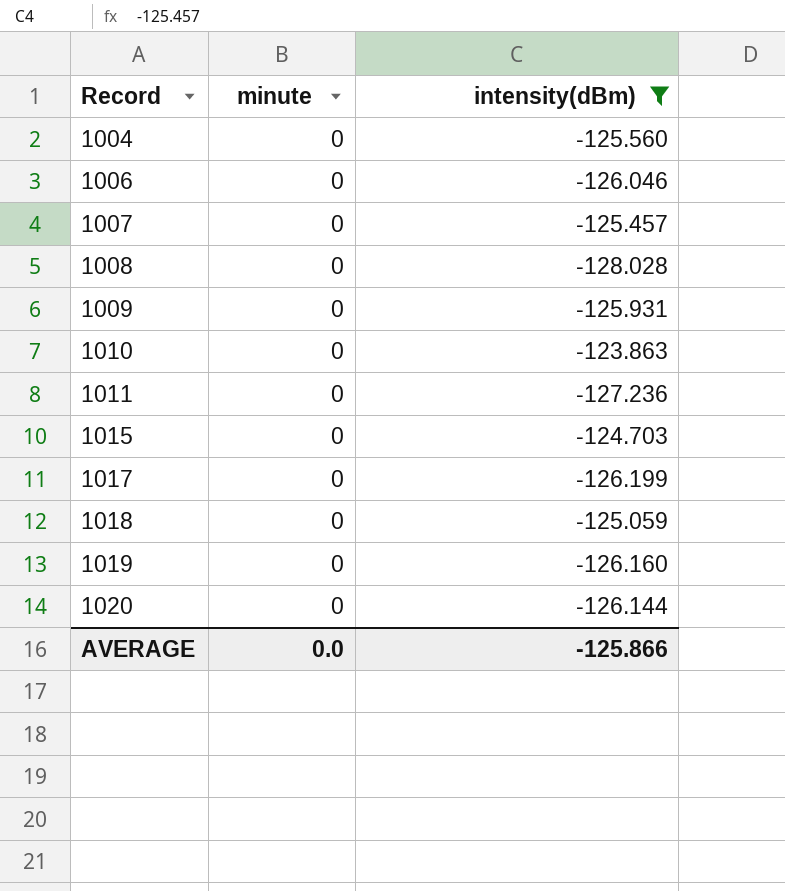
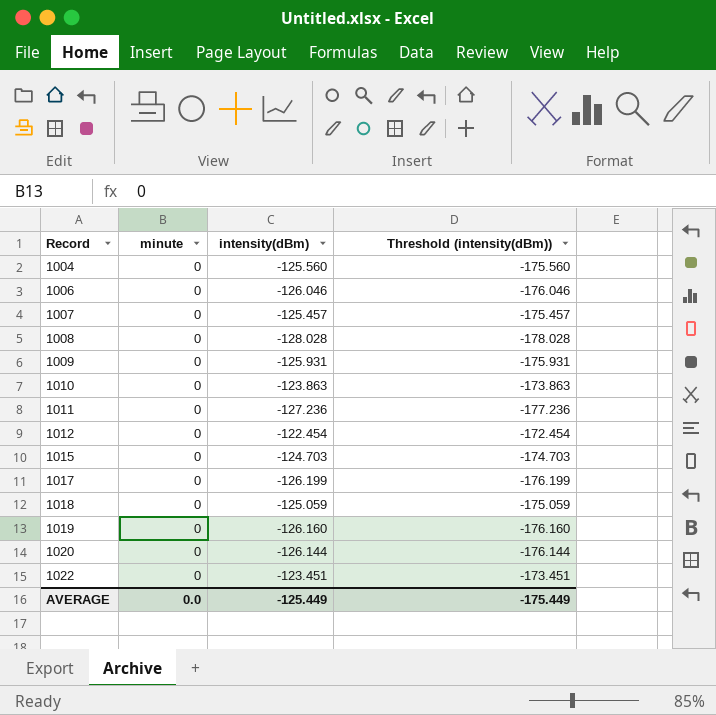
filter: intensity(dBm) <= -123.863 -> none
column Threshold (intensity(dBm)) | formula: none -> [intensity(dBm)] - 50
AVERAGE | intensity(dBm): -125.866 -> -125.449

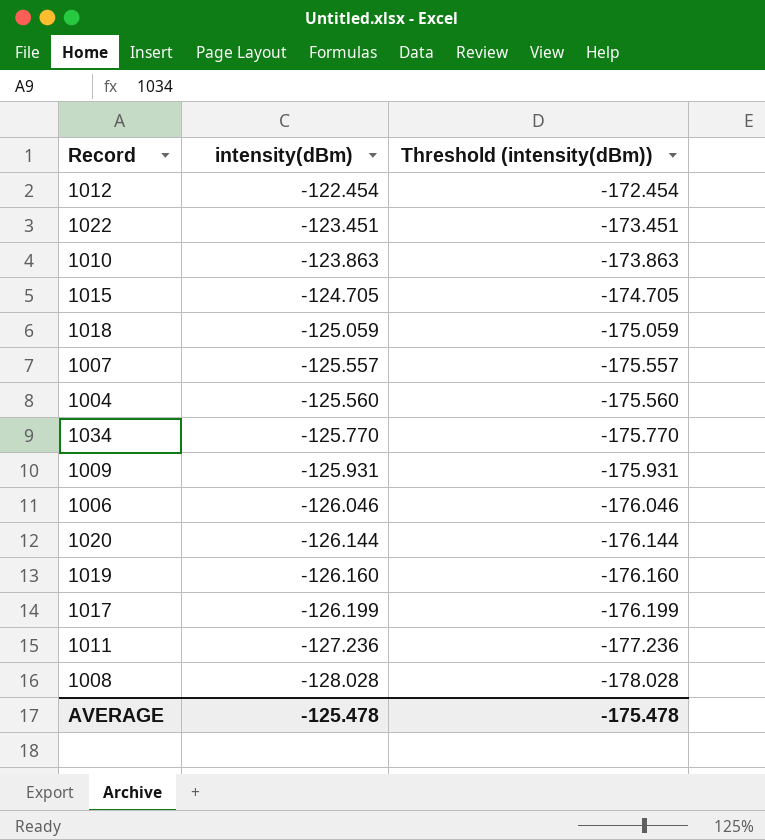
row order: Record ascending -> intensity(dBm) descending
column minute | position: 2 -> none
1015 | intensity(dBm): -124.703 -> -124.705
1015 | Threshold (intensity(dBm)): -174.703 -> -174.705
1007 | intensity(dBm): -125.457 -> -125.557
1007 | Threshold (intensity(dBm)): -175.457 -> -175.557
row 1034: none -> -125.770 | -175.770
AVERAGE | intensity(dBm): -125.449 -> -125.478
AVERAGE | Threshold (intensity(dBm)): -175.449 -> -175.478

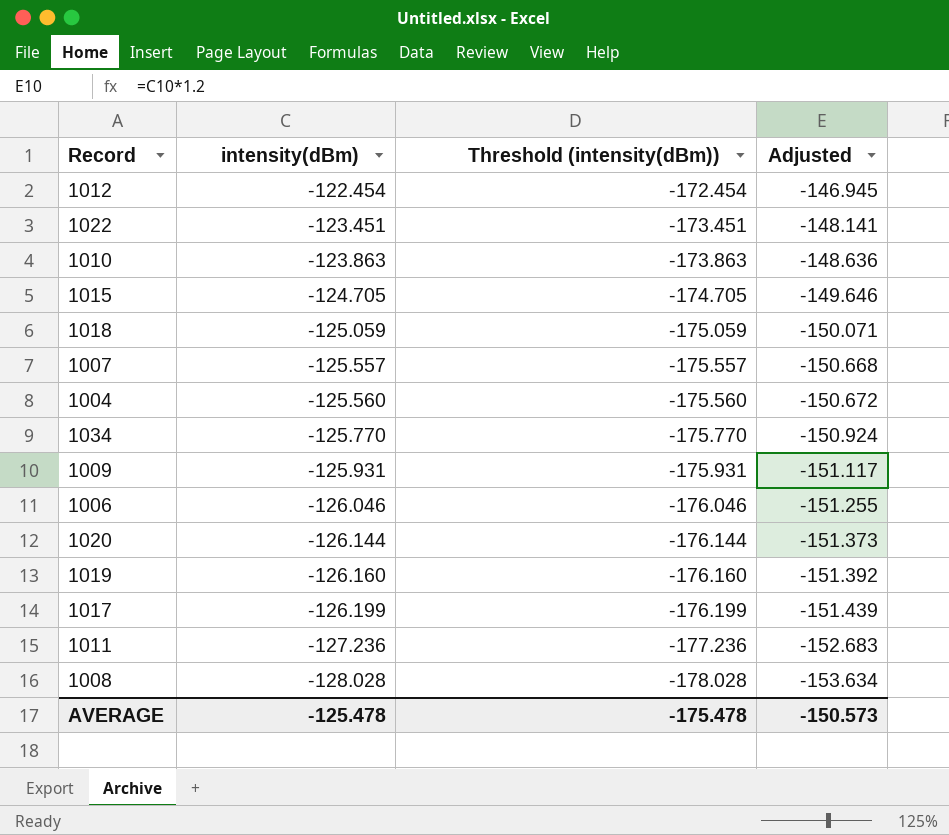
column Adjusted | formula: none -> [intensity(dBm)] * 1.2

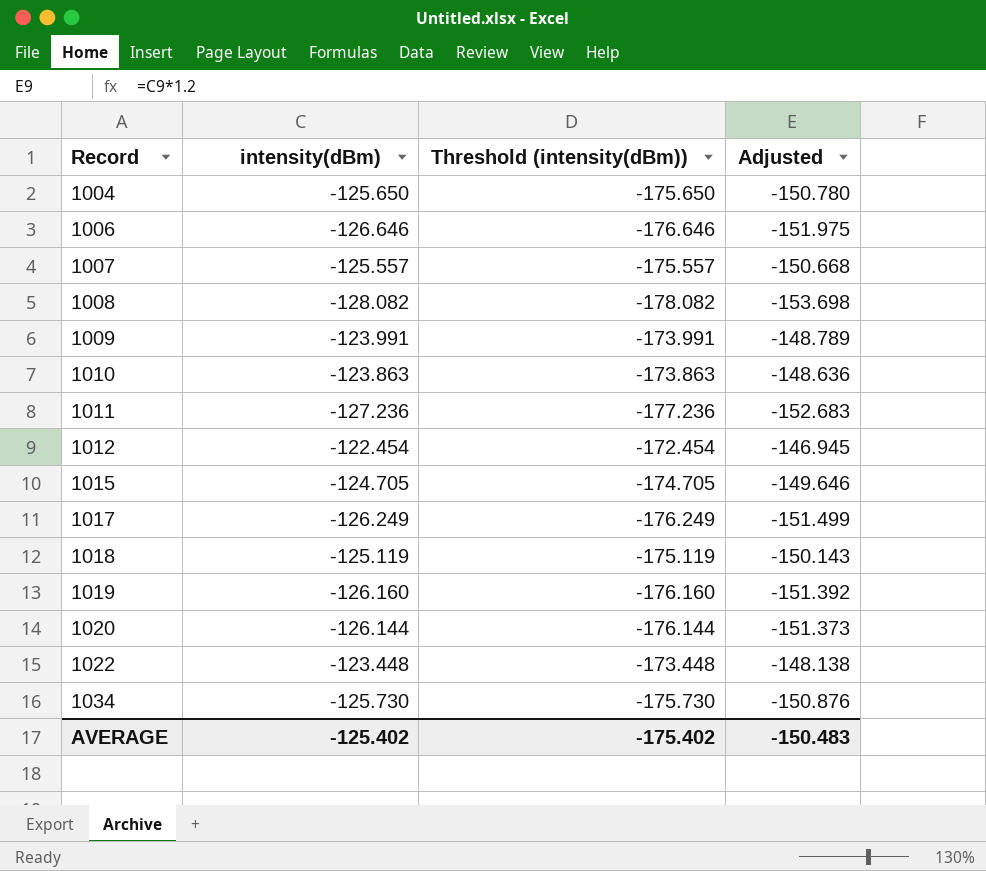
row order: intensity(dBm) descending -> Record ascending
1004 | intensity(dBm): -125.560 -> -125.650
1004 | Threshold (intensity(dBm)): -175.560 -> -175.650
1004 | Adjusted: -150.672 -> -150.780
1006 | intensity(dBm): -126.046 -> -126.646
1006 | Threshold (intensity(dBm)): -176.046 -> -176.646
1006 | Adjusted: -151.255 -> -151.975
1008 | intensity(dBm): -128.028 -> -128.082
1008 | Threshold (intensity(dBm)): -178.028 -> -178.082
1008 | Adjusted: -153.634 -> -153.698
1009 | intensity(dBm): -125.931 -> -123.991
1009 | Threshold (intensity(dBm)): -175.931 -> -173.991
1009 | Adjusted: -151.117 -> -148.789
1017 | intensity(dBm): -126.199 -> -126.249
1017 | Threshold (intensity(dBm)): -176.199 -> -176.249
1017 | Adjusted: -151.439 -> -151.499
1018 | intensity(dBm): -125.059 -> -125.119
1018 | Threshold (intensity(dBm)): -175.059 -> -175.119
1018 | Adjusted: -150.071 -> -150.143
1022 | intensity(dBm): -123.451 -> -123.448
1022 | Threshold (intensity(dBm)): -173.451 -> -173.448
1022 | Adjusted: -148.141 -> -148.138
1034 | intensity(dBm): -125.770 -> -125.730
1034 | Threshold (intensity(dBm)): -175.770 -> -175.730
1034 | Adjusted: -150.924 -> -150.876
AVERAGE | intensity(dBm): -125.478 -> -125.402
AVERAGE | Threshold (intensity(dBm)): -175.478 -> -175.402
AVERAGE | Adjusted: -150.573 -> -150.483

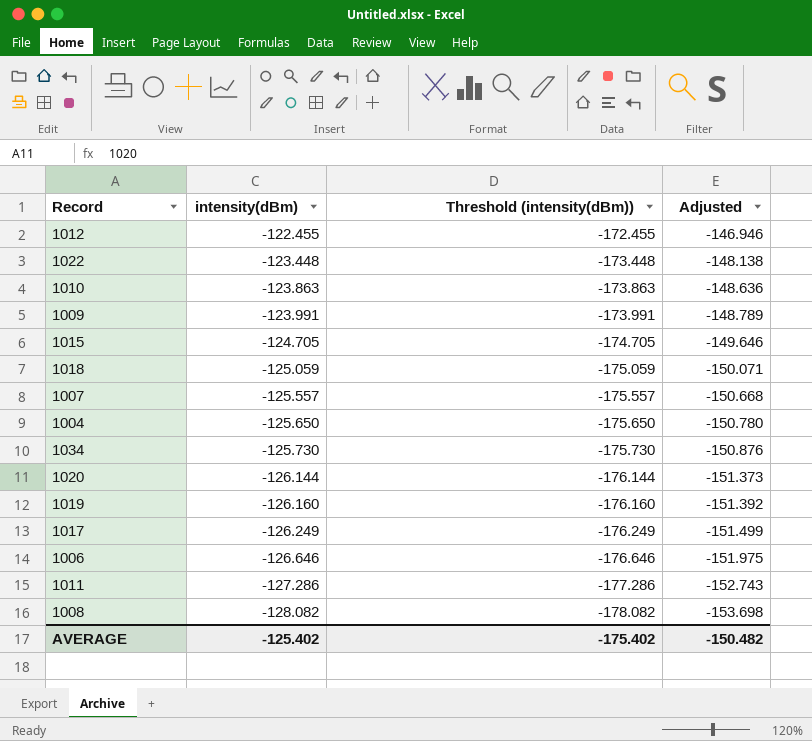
row order: Record ascending -> intensity(dBm) descending
1012 | intensity(dBm): -122.454 -> -122.455
1012 | Threshold (intensity(dBm)): -172.454 -> -172.455
1012 | Adjusted: -146.945 -> -146.946
1018 | intensity(dBm): -125.119 -> -125.059
1018 | Threshold (intensity(dBm)): -175.119 -> -175.059
1018 | Adjusted: -150.143 -> -150.071
1011 | intensity(dBm): -127.236 -> -127.286
1011 | Threshold (intensity(dBm)): -177.236 -> -177.286
1011 | Adjusted: -152.683 -> -152.743
AVERAGE | Adjusted: -150.483 -> -150.482

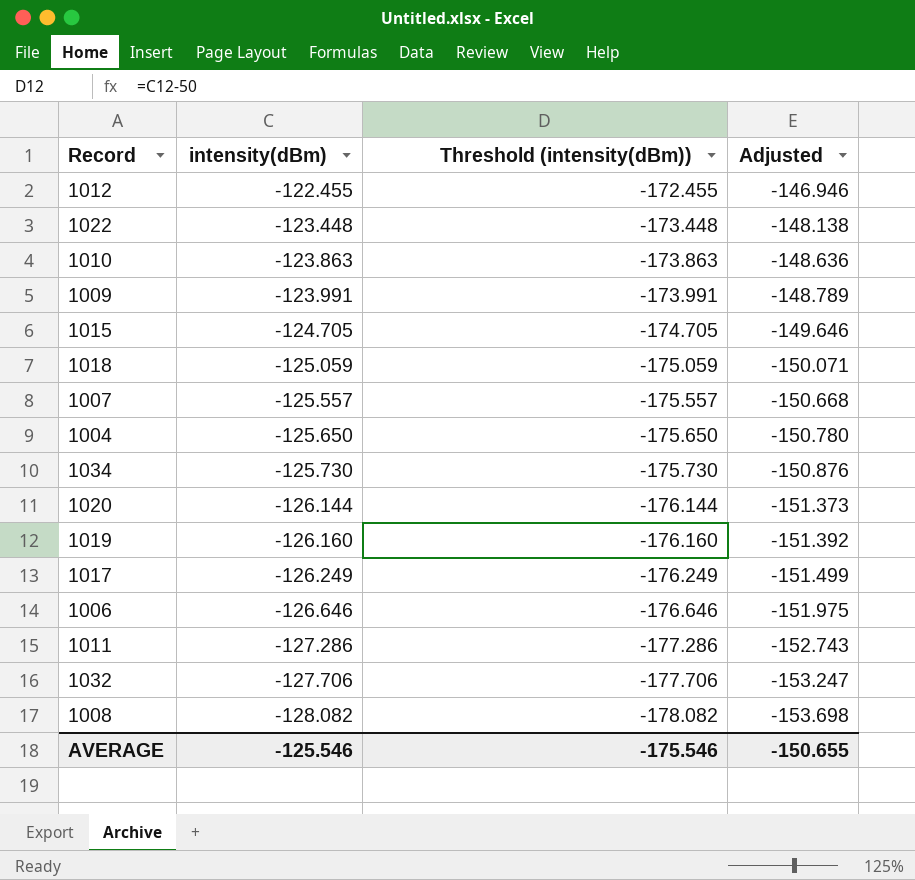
row 1032: none -> -127.706 | -177.706 | -153.247
AVERAGE | intensity(dBm): -125.402 -> -125.546
AVERAGE | Threshold (intensity(dBm)): -175.402 -> -175.546
AVERAGE | Adjusted: -150.482 -> -150.655

